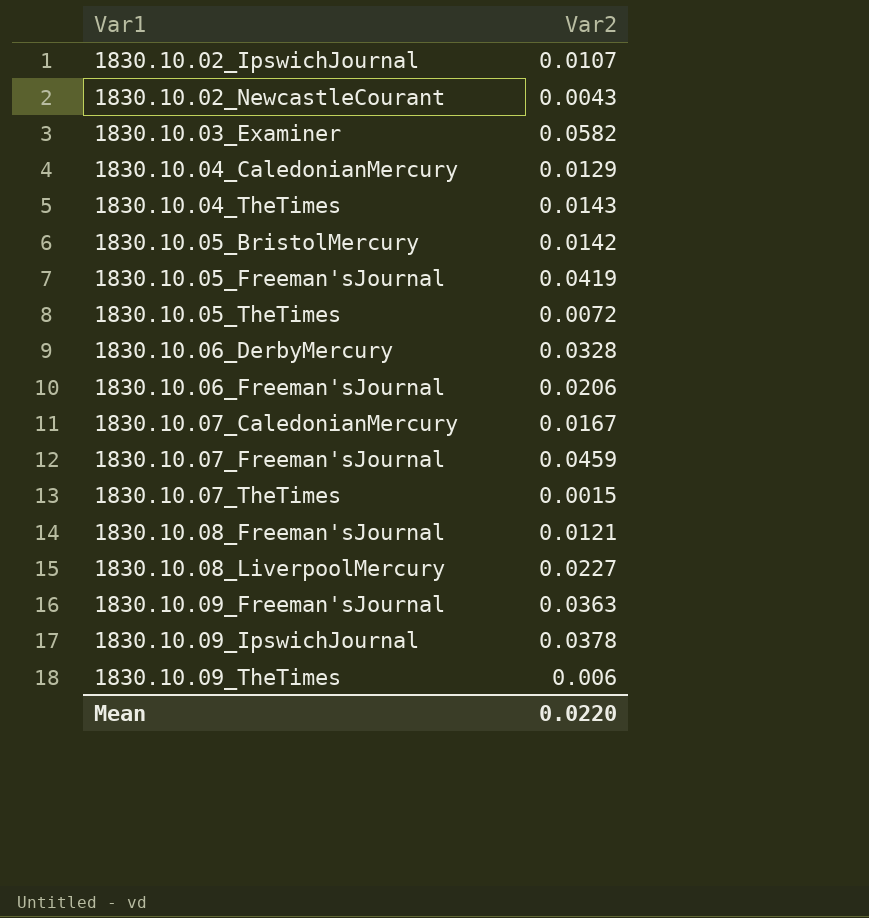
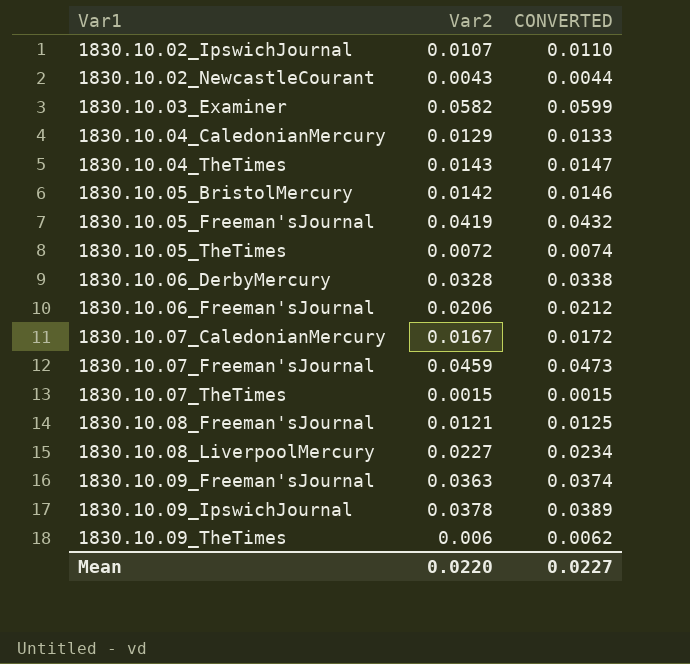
column CONVERTED | formula: none -> [Var2] * 1.03

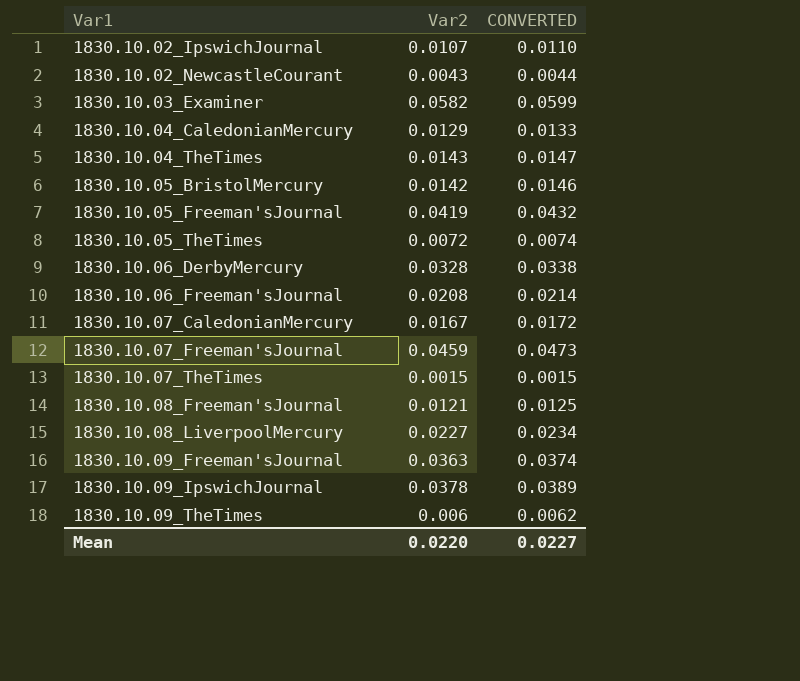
1830.10.06_Freeman'sJournal | Var2: 0.0206 -> 0.0208
1830.10.06_Freeman'sJournal | CONVERTED: 0.0212 -> 0.0214

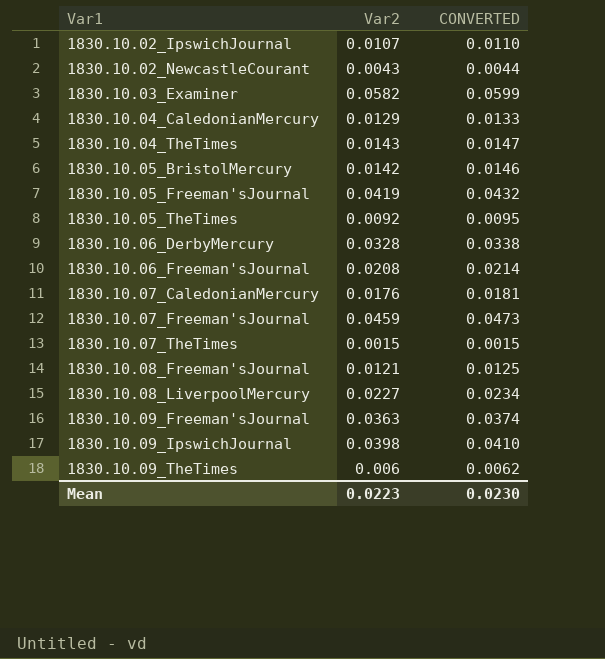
1830.10.05_TheTimes | Var2: 0.0072 -> 0.0092
1830.10.05_TheTimes | CONVERTED: 0.0074 -> 0.0095
1830.10.07_CaledonianMercury | Var2: 0.0167 -> 0.0176
1830.10.07_CaledonianMercury | CONVERTED: 0.0172 -> 0.0181
1830.10.09_IpswichJournal | Var2: 0.0378 -> 0.0398
1830.10.09_IpswichJournal | CONVERTED: 0.0389 -> 0.0410
Mean | Var2: 0.0220 -> 0.0223
Mean | CONVERTED: 0.0227 -> 0.0230

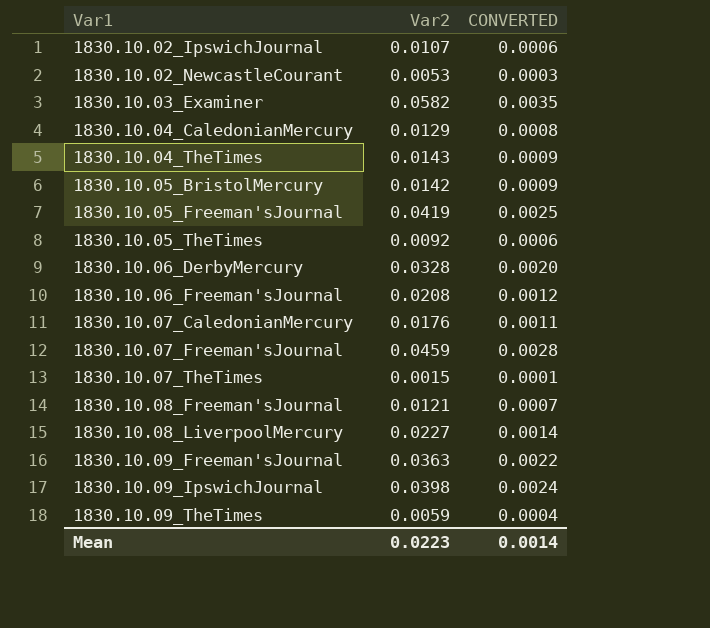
column CONVERTED | formula: [Var2] * 1.03 -> [Var2] * 0.06
1830.10.02_NewcastleCourant | Var2: 0.0043 -> 0.0053
1830.10.09_TheTimes | Var2: 0.006 -> 0.0059
Mean | CONVERTED: 0.0230 -> 0.0014

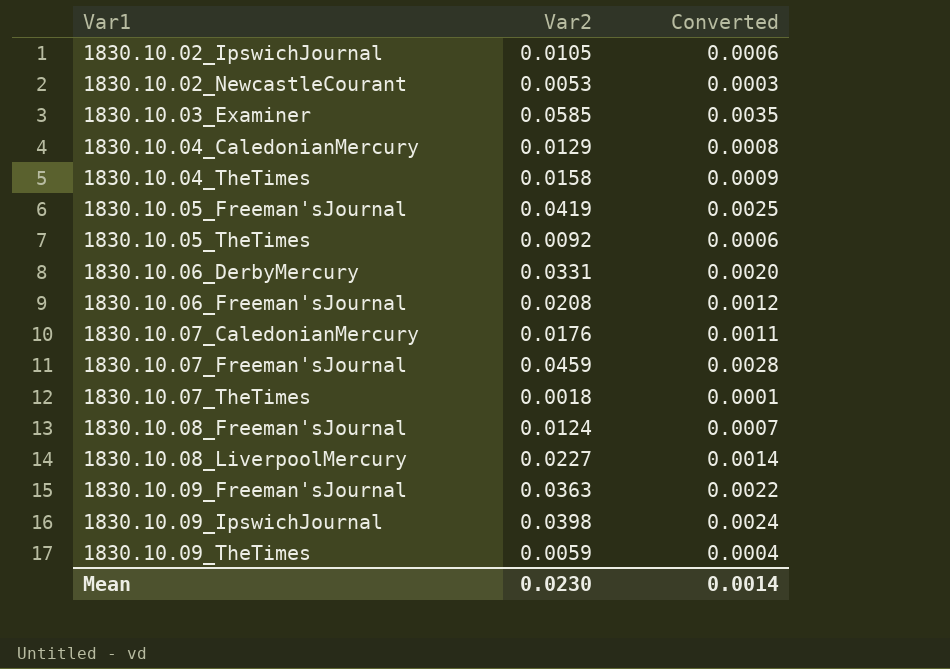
column name: CONVERTED -> Converted
row 1830.10.05_BristolMercury: 0.0142 | 0.0009 -> none
1830.10.02_IpswichJournal | Var2: 0.0107 -> 0.0105
1830.10.03_Examiner | Var2: 0.0582 -> 0.0585
1830.10.04_TheTimes | Var2: 0.0143 -> 0.0158
1830.10.06_DerbyMercury | Var2: 0.0328 -> 0.0331
1830.10.07_TheTimes | Var2: 0.0015 -> 0.0018
1830.10.08_Freeman'sJournal | Var2: 0.0121 -> 0.0124
Mean | Var2: 0.0223 -> 0.0230

